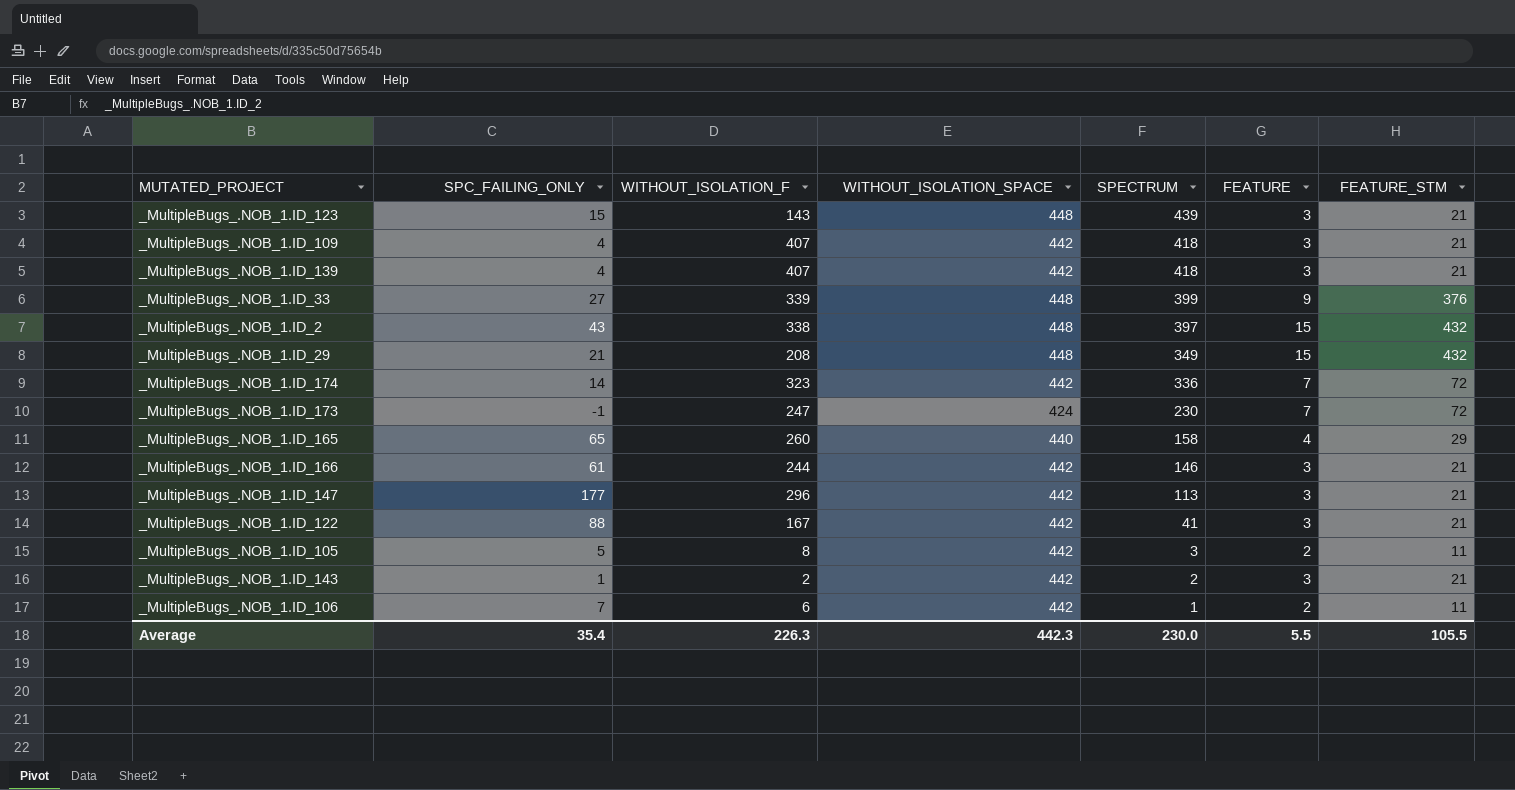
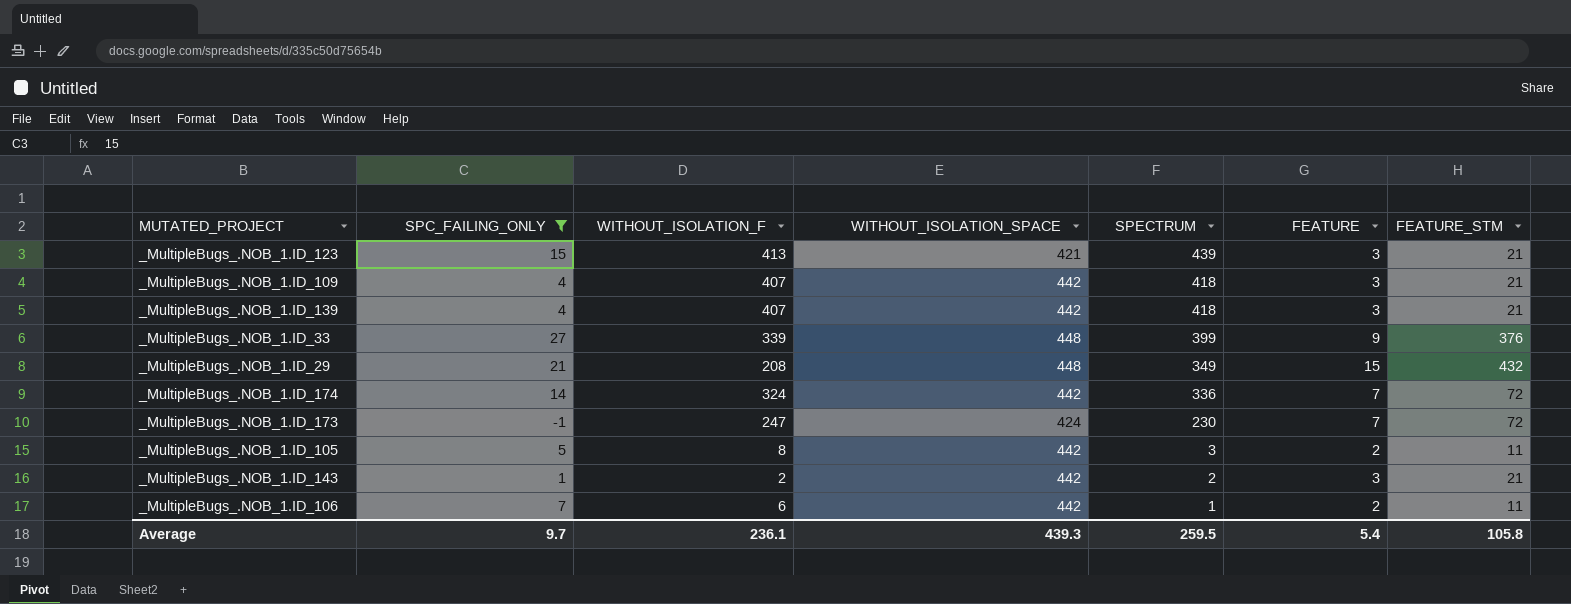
filter: none -> SPC_FAILING_ONLY <= 27
_MultipleBugs_.NOB_1.ID_123 | WITHOUT_ISOLATION_F: 143 -> 413
_MultipleBugs_.NOB_1.ID_123 | WITHOUT_ISOLATION_SPACE: 448 -> 421
_MultipleBugs_.NOB_1.ID_174 | WITHOUT_ISOLATION_F: 323 -> 324
Average | SPC_FAILING_ONLY: 35.4 -> 9.7
Average | WITHOUT_ISOLATION_F: 226.3 -> 236.1
Average | WITHOUT_ISOLATION_SPACE: 442.3 -> 439.3
Average | SPECTRUM: 230.0 -> 259.5
Average | FEATURE: 5.5 -> 5.4
Average | FEATURE_STM: 105.5 -> 105.8

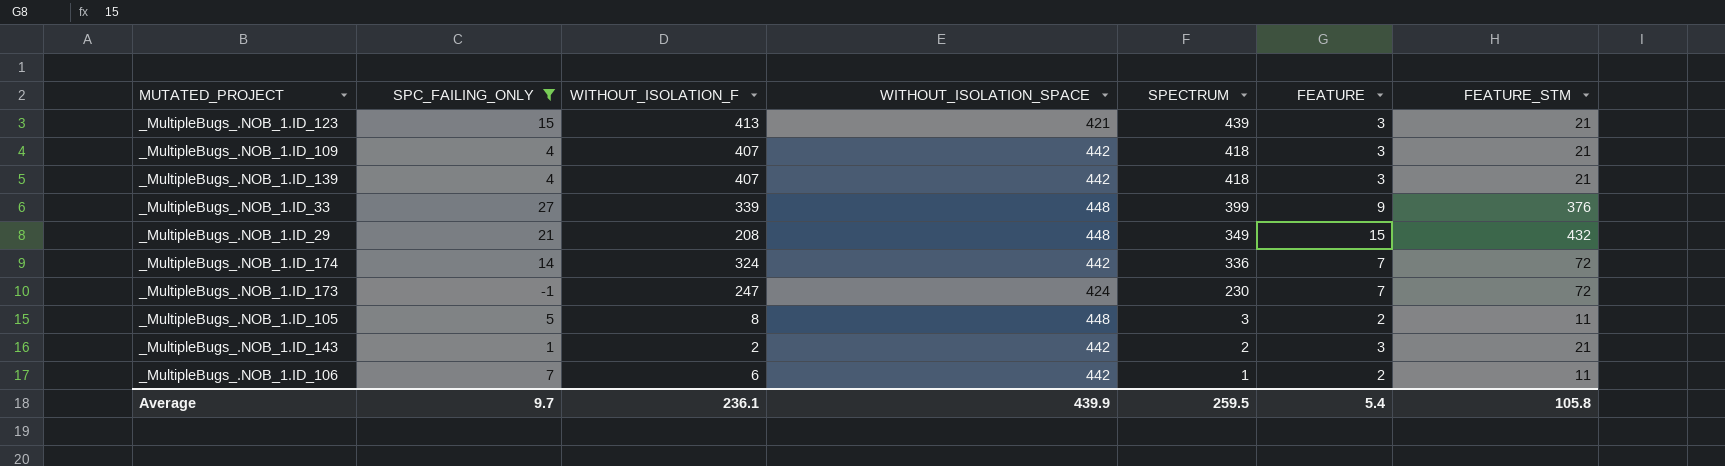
_MultipleBugs_.NOB_1.ID_105 | WITHOUT_ISOLATION_SPACE: 442 -> 448
Average | WITHOUT_ISOLATION_SPACE: 439.3 -> 439.9

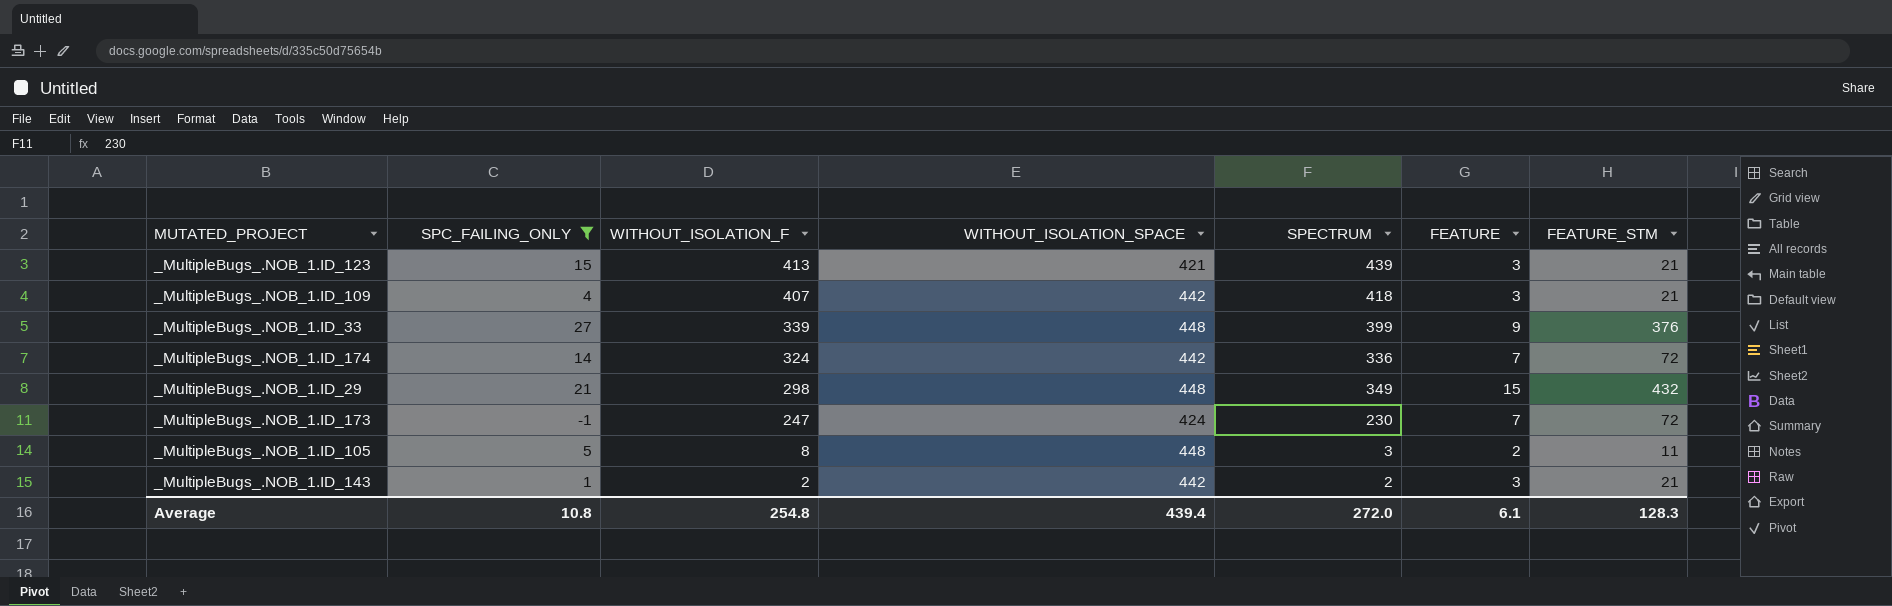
row order: SPECTRUM descending -> WITHOUT_ISOLATION_F descending
row _MultipleBugs_.NOB_1.ID_139: 4 | 407 | 442 | 418 | 3 | 21 -> none
row _MultipleBugs_.NOB_1.ID_106: 7 | 6 | 442 | 1 | 2 | 11 -> none
_MultipleBugs_.NOB_1.ID_29 | WITHOUT_ISOLATION_F: 208 -> 298
Average | SPC_FAILING_ONLY: 9.7 -> 10.8
Average | WITHOUT_ISOLATION_F: 236.1 -> 254.8
Average | WITHOUT_ISOLATION_SPACE: 439.9 -> 439.4
Average | SPECTRUM: 259.5 -> 272.0
Average | FEATURE: 5.4 -> 6.1
Average | FEATURE_STM: 105.8 -> 128.3

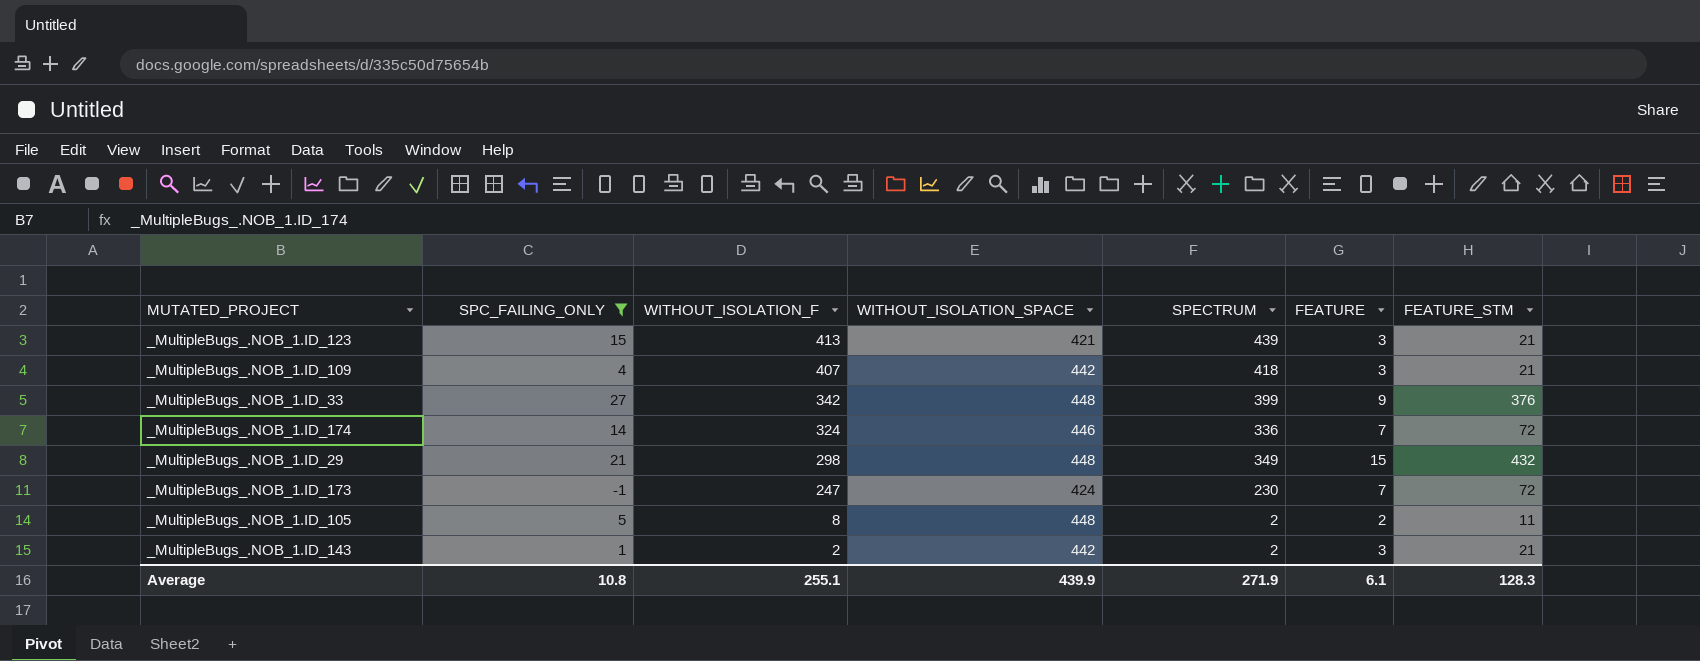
_MultipleBugs_.NOB_1.ID_33 | WITHOUT_ISOLATION_F: 339 -> 342
_MultipleBugs_.NOB_1.ID_174 | WITHOUT_ISOLATION_SPACE: 442 -> 446
_MultipleBugs_.NOB_1.ID_105 | SPECTRUM: 3 -> 2
Average | WITHOUT_ISOLATION_F: 254.8 -> 255.1
Average | WITHOUT_ISOLATION_SPACE: 439.4 -> 439.9
Average | SPECTRUM: 272.0 -> 271.9

